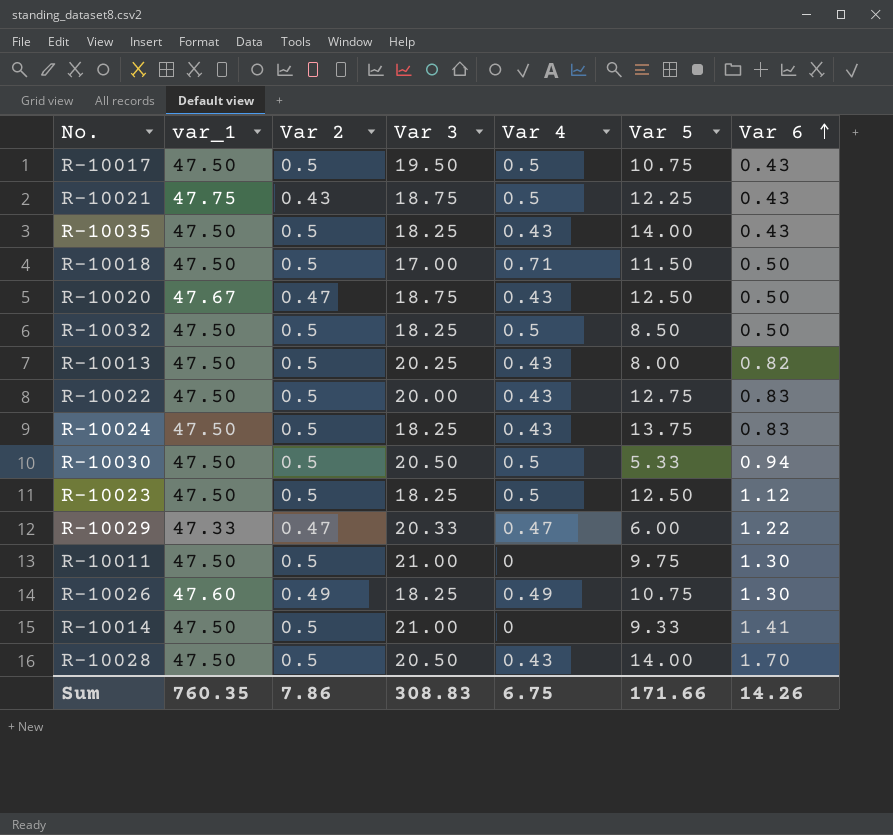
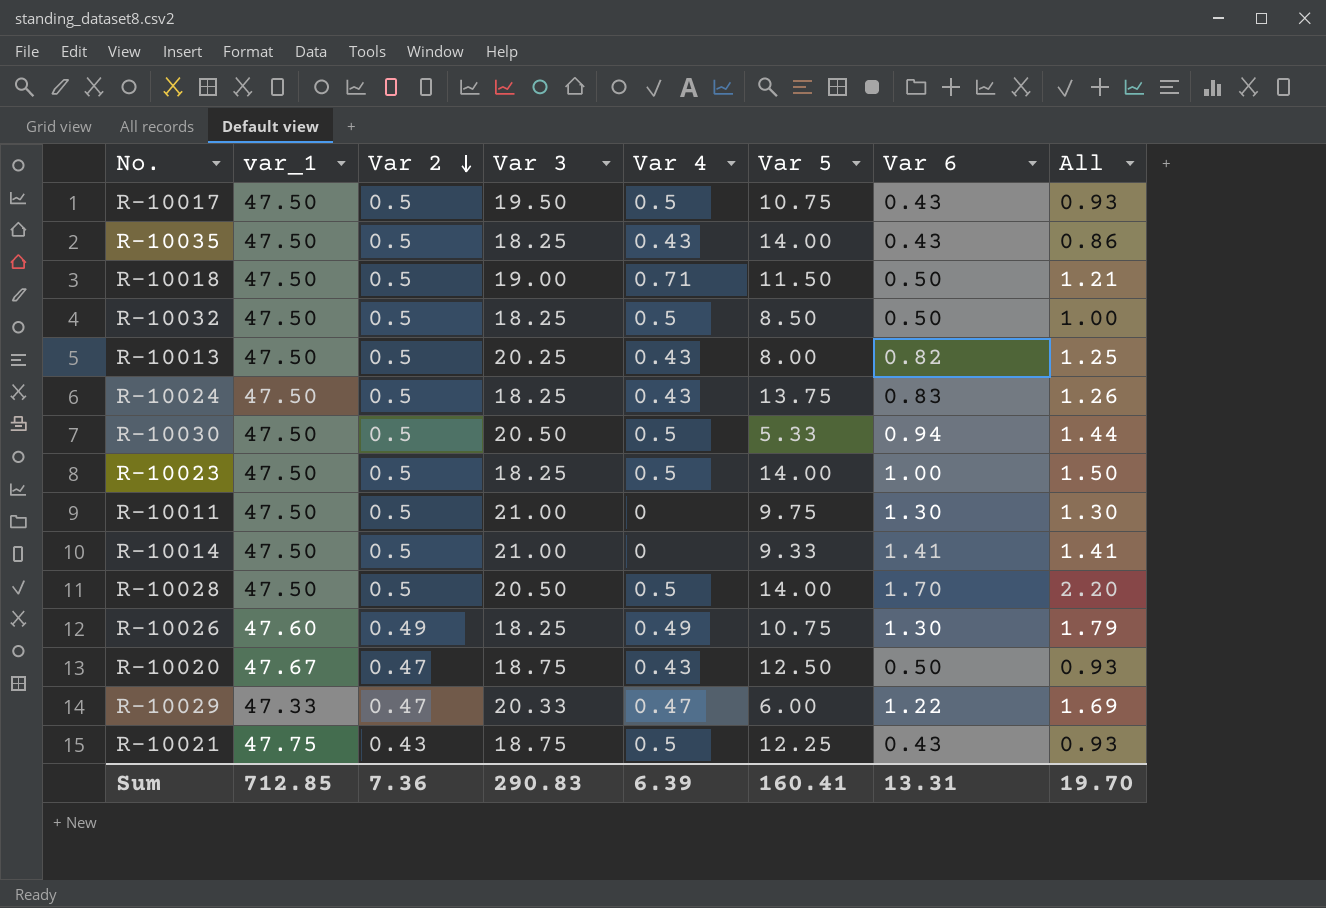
row order: Var 6 ascending -> Var 2 descending
column All | formula: none -> [Var 4] + [Var 6]
row R-10022: 47.50 | 0.5 | 20.00 | 0.43 | 12.75 | 0.83 -> none
R-10018 | Var 3: 17.00 -> 19.00
R-10023 | Var 5: 12.50 -> 14.00
R-10023 | Var 6: 1.12 -> 1.00
R-10028 | Var 4: 0.43 -> 0.5
Sum | var_1: 760.35 -> 712.85
Sum | Var 2: 7.86 -> 7.36
Sum | Var 3: 308.83 -> 290.83
Sum | Var 4: 6.75 -> 6.39
Sum | Var 5: 171.66 -> 160.41
Sum | Var 6: 14.26 -> 13.31

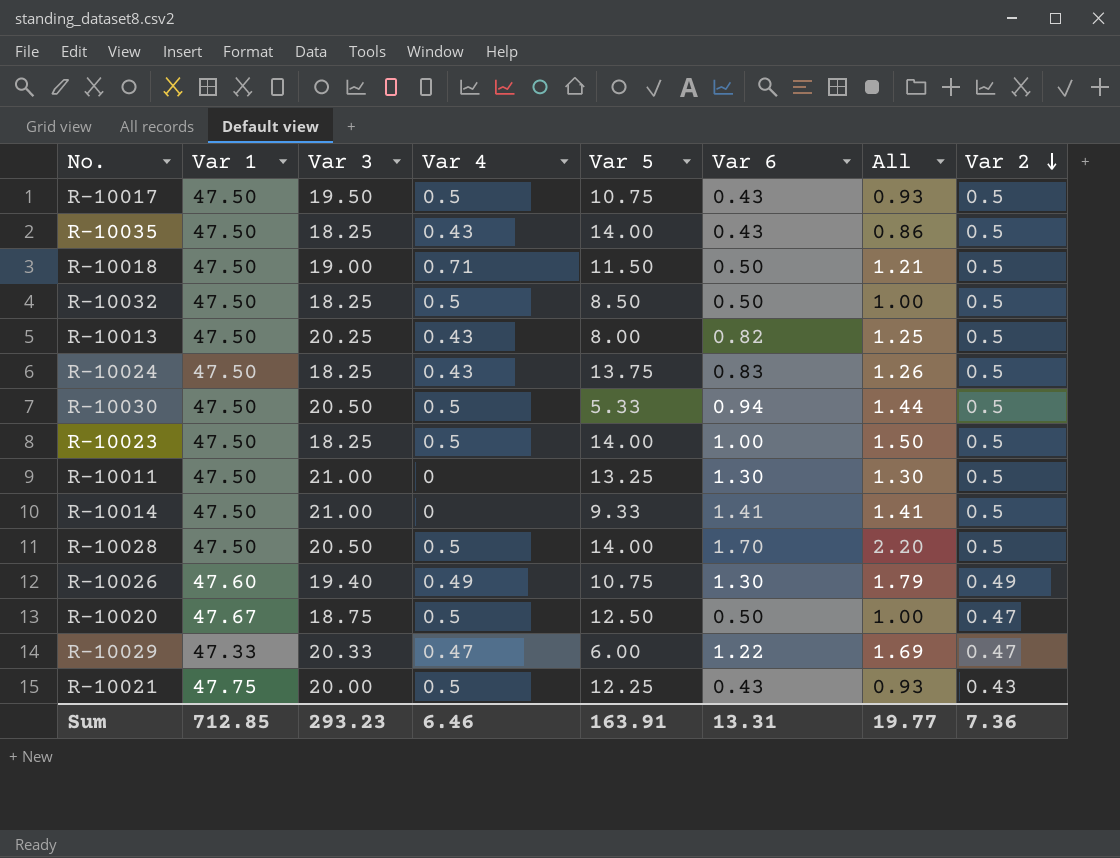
column name: var_1 -> Var 1
column Var 2 | position: 3 -> 8
R-10011 | Var 5: 9.75 -> 13.25
R-10026 | Var 3: 18.25 -> 19.40
R-10020 | Var 4: 0.43 -> 0.5
R-10020 | All: 0.93 -> 1.00
R-10021 | Var 3: 18.75 -> 20.00
Sum | Var 3: 290.83 -> 293.23
Sum | Var 4: 6.39 -> 6.46
Sum | Var 5: 160.41 -> 163.91
Sum | All: 19.70 -> 19.77

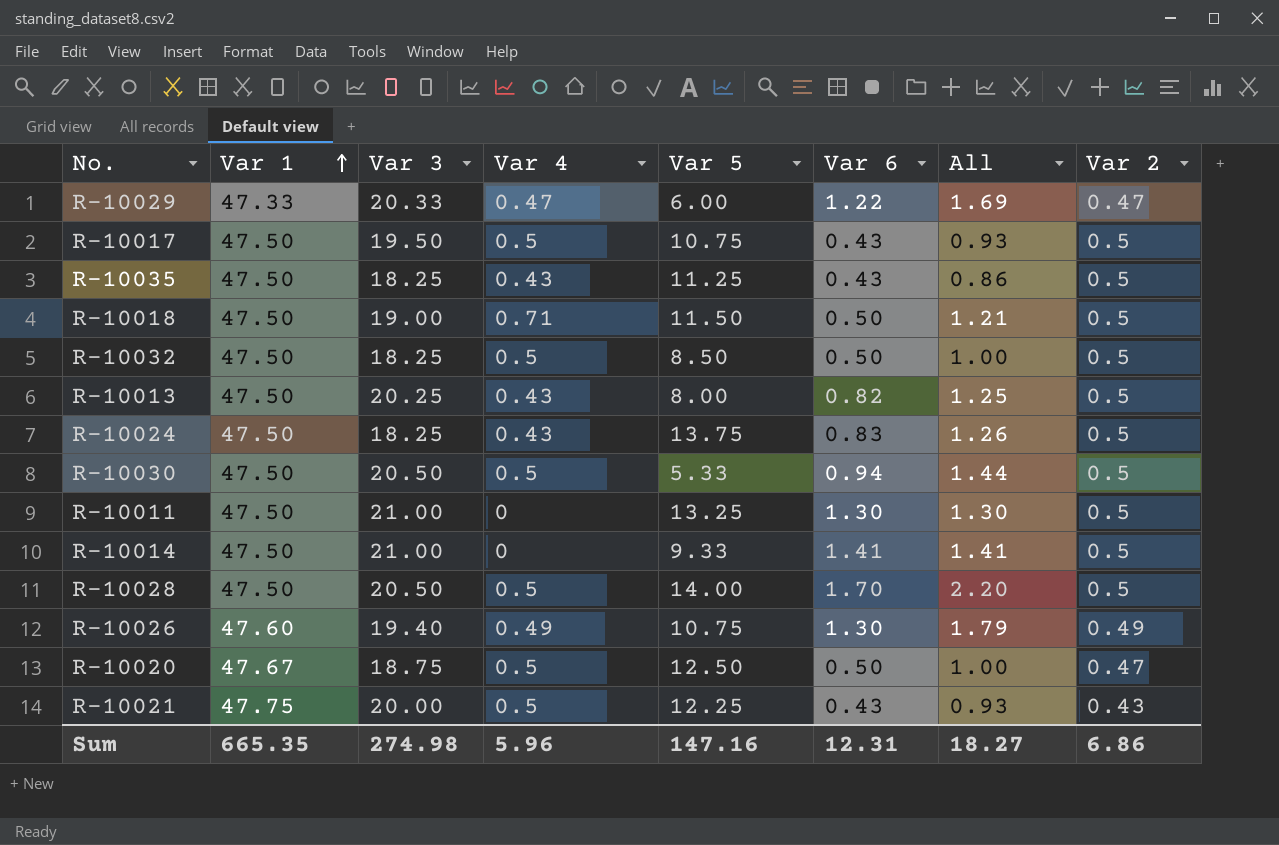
row order: Var 2 descending -> Var 1 ascending
row R-10023: 47.50 | 18.25 | 0.5 | 14.00 | 1.00 | 1.50 | 0.5 -> none
R-10035 | Var 5: 14.00 -> 11.25
Sum | Var 1: 712.85 -> 665.35
Sum | Var 3: 293.23 -> 274.98
Sum | Var 4: 6.46 -> 5.96
Sum | Var 5: 163.91 -> 147.16
Sum | Var 6: 13.31 -> 12.31
Sum | All: 19.77 -> 18.27
Sum | Var 2: 7.36 -> 6.86

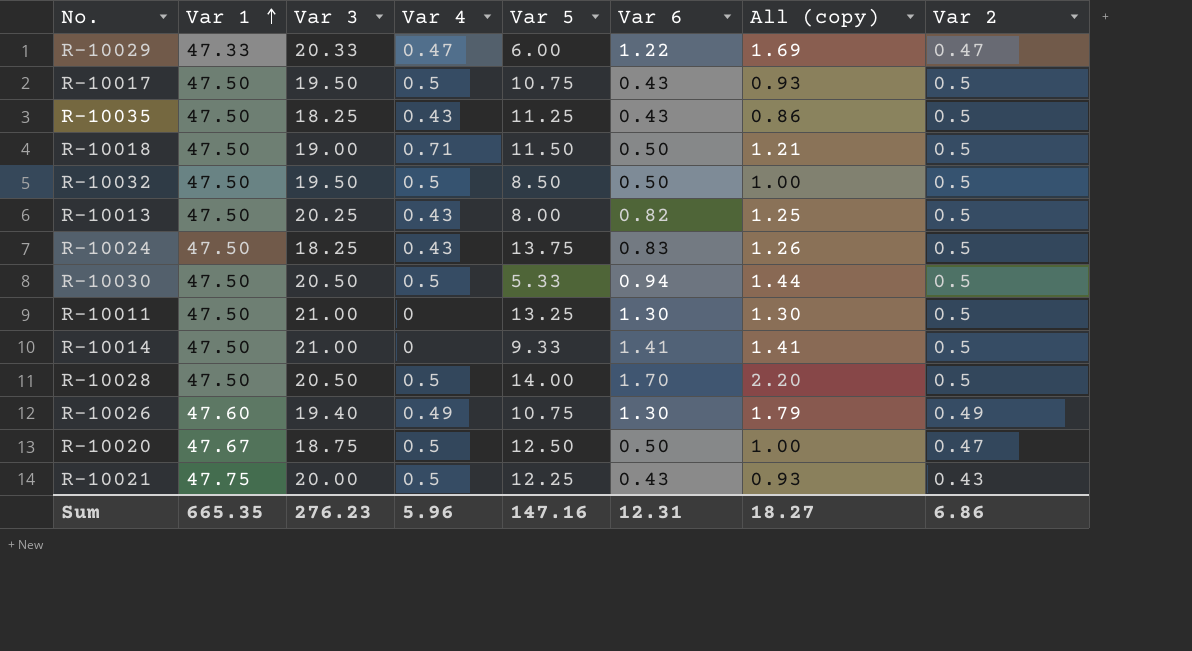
column name: All -> All (copy)
R-10032 | Var 3: 18.25 -> 19.50
Sum | Var 3: 274.98 -> 276.23

